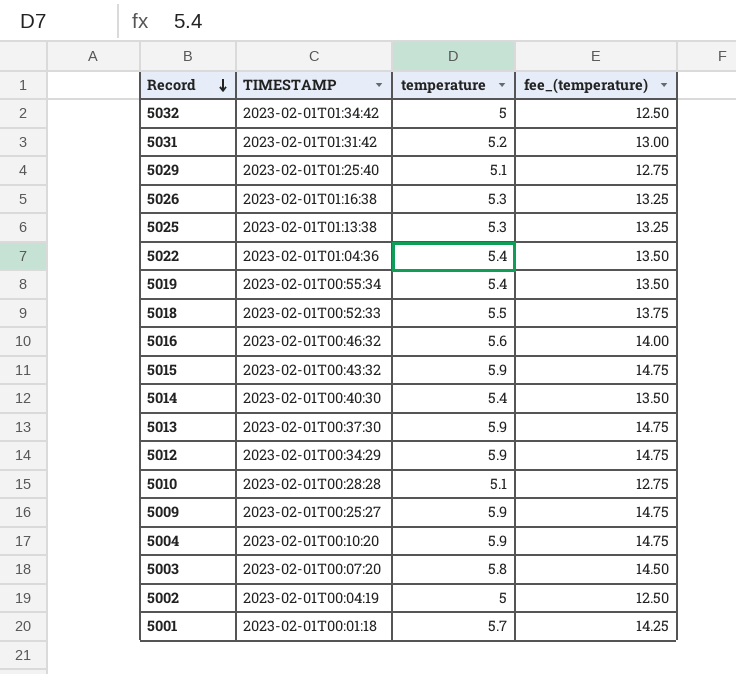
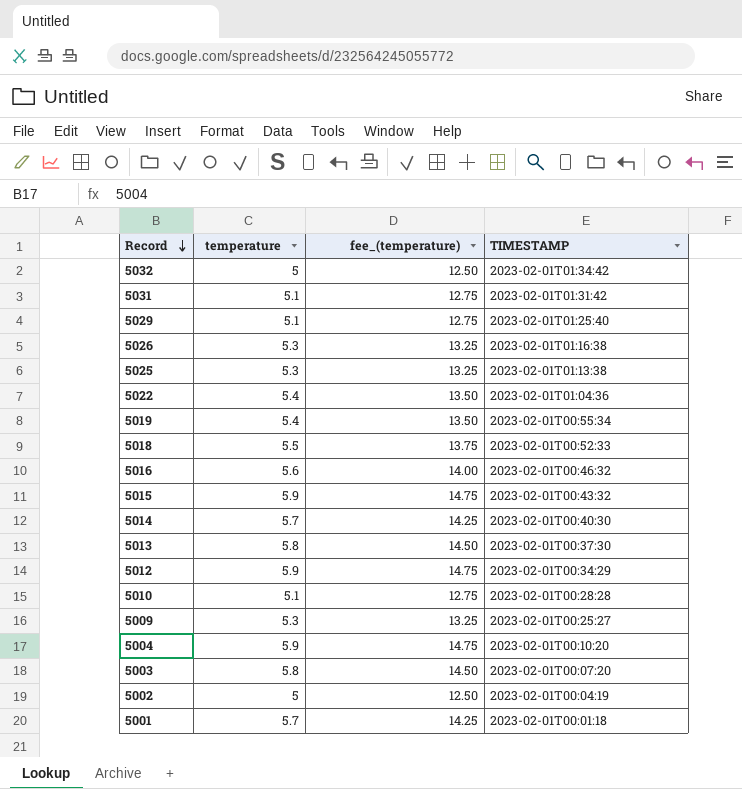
column TIMESTAMP | position: 2 -> 4
5031 | temperature: 5.2 -> 5.1
5031 | fee_(temperature): 13.00 -> 12.75
5014 | temperature: 5.4 -> 5.7
5014 | fee_(temperature): 13.50 -> 14.25
5013 | temperature: 5.9 -> 5.8
5013 | fee_(temperature): 14.75 -> 14.50
5009 | temperature: 5.9 -> 5.3
5009 | fee_(temperature): 14.75 -> 13.25

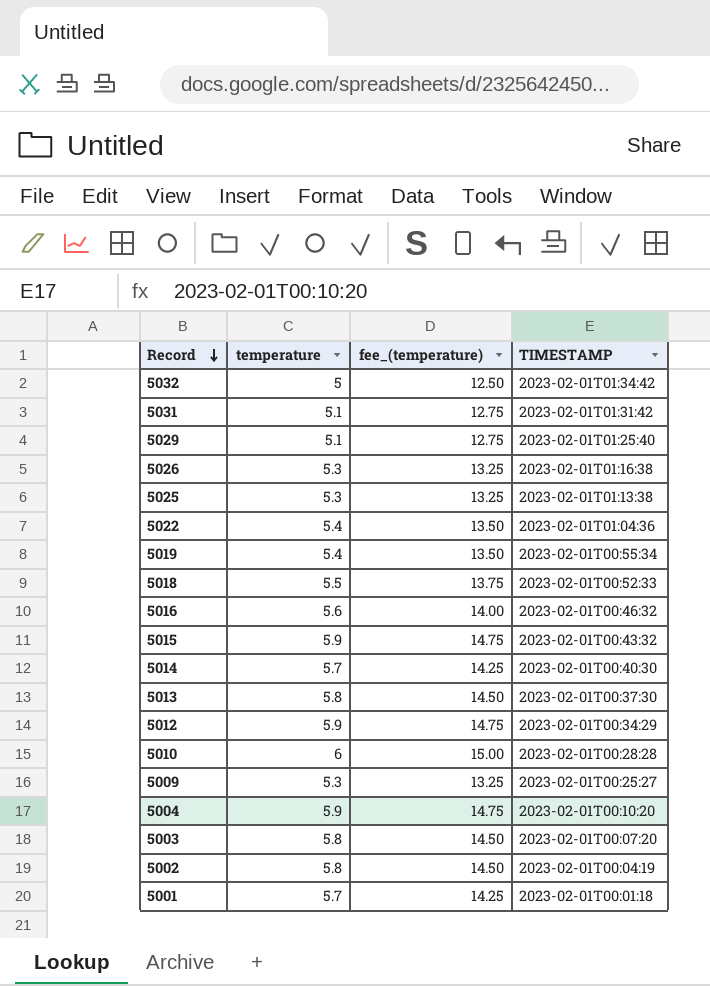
5010 | temperature: 5.1 -> 6
5010 | fee_(temperature): 12.75 -> 15.00
5002 | temperature: 5 -> 5.8
5002 | fee_(temperature): 12.50 -> 14.50

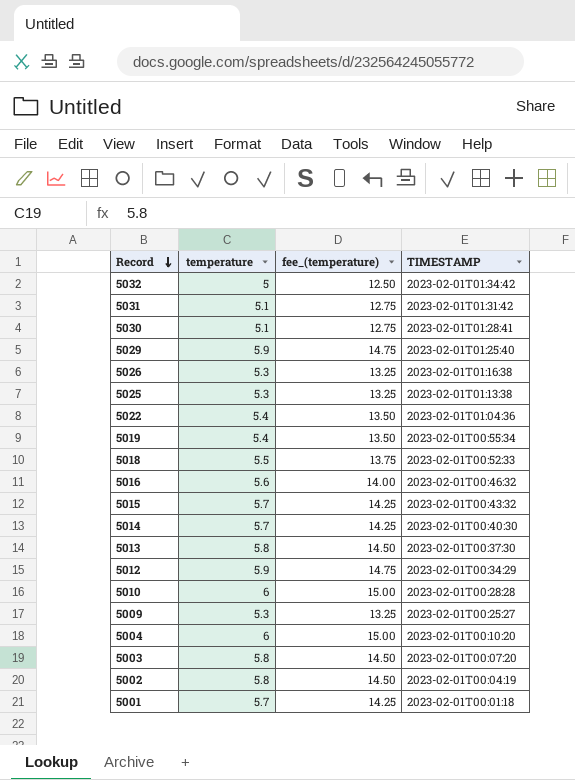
row 5030: none -> 5.1 | 12.75 | 2023-02-01T01:28:41
5029 | temperature: 5.1 -> 5.9
5029 | fee_(temperature): 12.75 -> 14.75
5015 | temperature: 5.9 -> 5.7
5015 | fee_(temperature): 14.75 -> 14.25
5004 | temperature: 5.9 -> 6
5004 | fee_(temperature): 14.75 -> 15.00

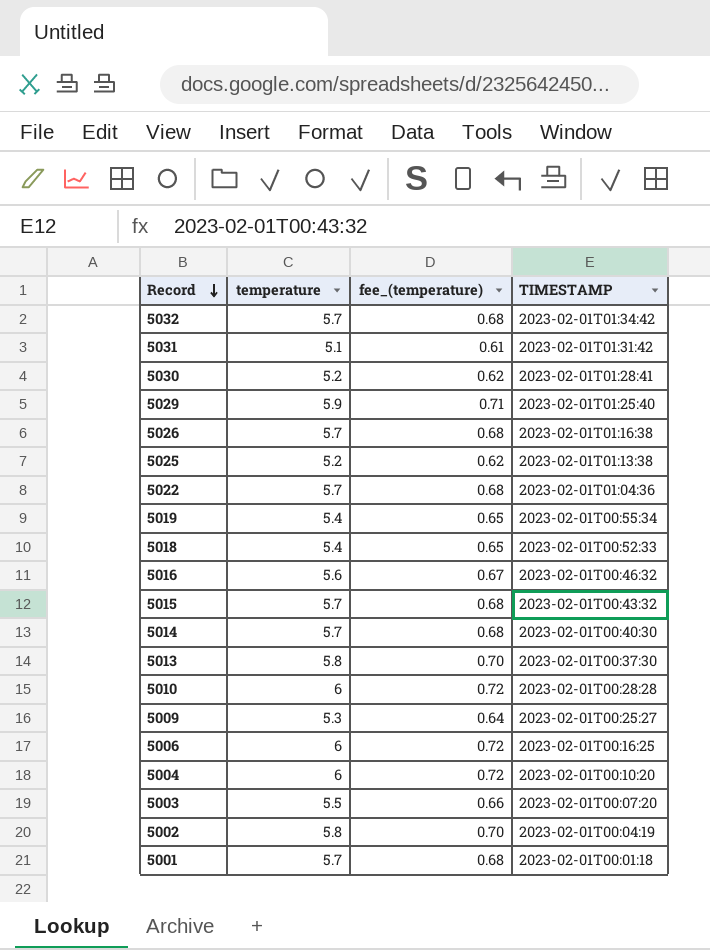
column fee_(temperature) | formula: [temperature] * 2.5 -> [temperature] * 0.12
row 5012: 5.9 | 14.75 | 2023-02-01T00:34:29 -> none
5032 | temperature: 5 -> 5.7
5030 | temperature: 5.1 -> 5.2
5026 | temperature: 5.3 -> 5.7
5025 | temperature: 5.3 -> 5.2
5022 | temperature: 5.4 -> 5.7
5018 | temperature: 5.5 -> 5.4
row 5006: none -> 6 | 0.72 | 2023-02-01T00:16:25
5003 | temperature: 5.8 -> 5.5

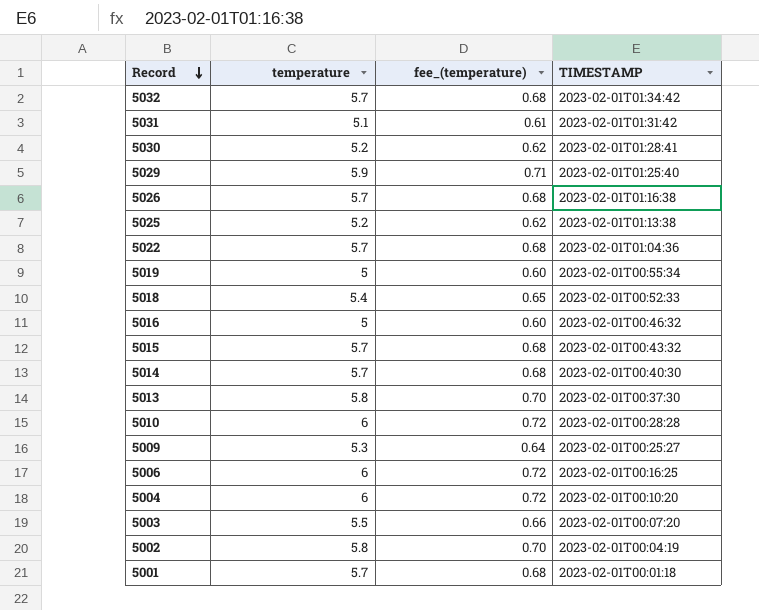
5019 | temperature: 5.4 -> 5
5019 | fee_(temperature): 0.65 -> 0.60
5016 | temperature: 5.6 -> 5
5016 | fee_(temperature): 0.67 -> 0.60

